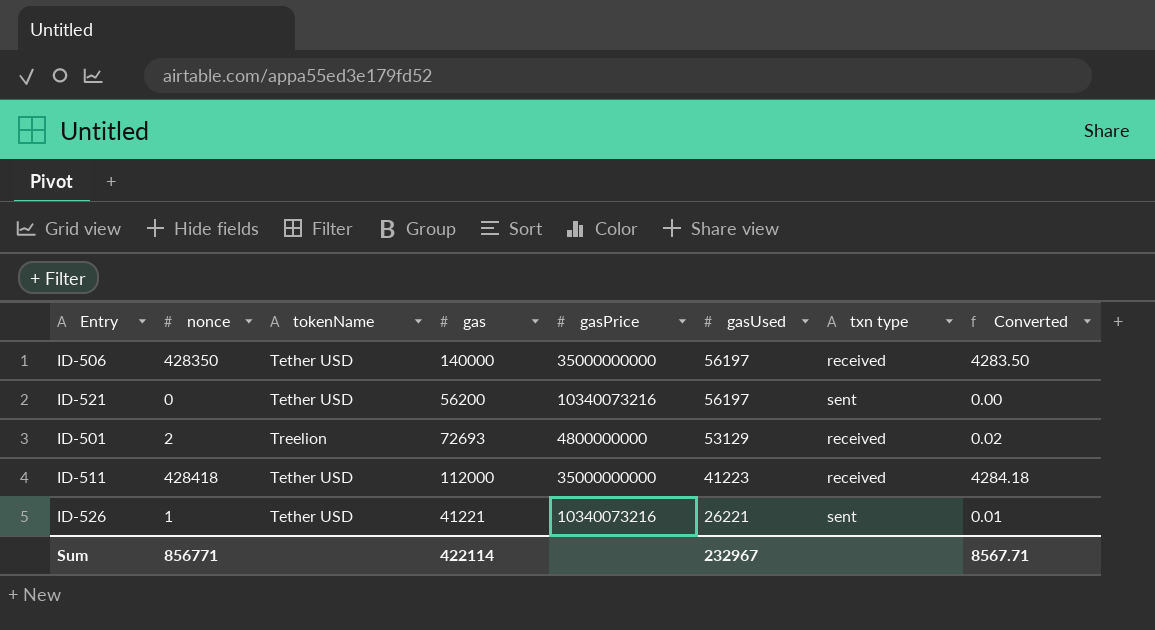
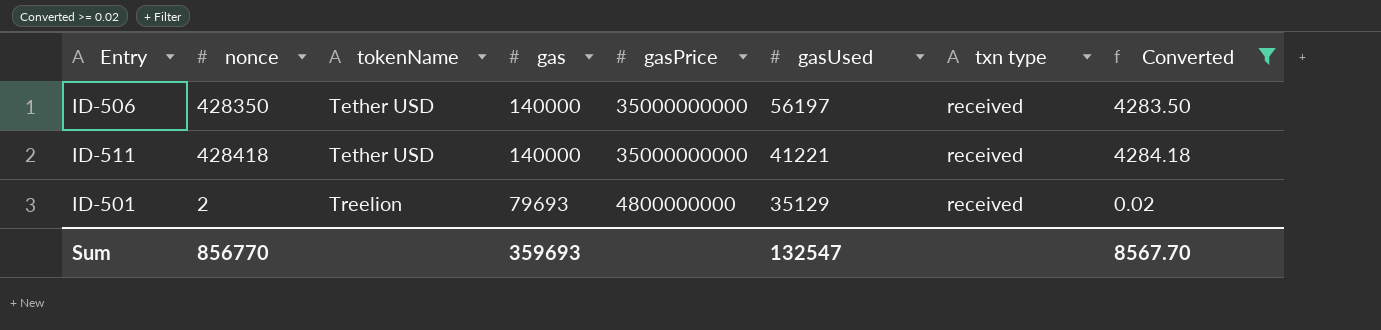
filter: none -> Converted >= 0.02
row order: gasUsed descending -> tokenName ascending
ID-511 | gas: 112000 -> 140000
ID-511 | gasUsed: 41223 -> 41221
ID-501 | gas: 72693 -> 79693
ID-501 | gasUsed: 53129 -> 35129
Sum | nonce: 856771 -> 856770
Sum | gas: 422114 -> 359693
Sum | gasUsed: 232967 -> 132547
Sum | Converted: 8567.71 -> 8567.70

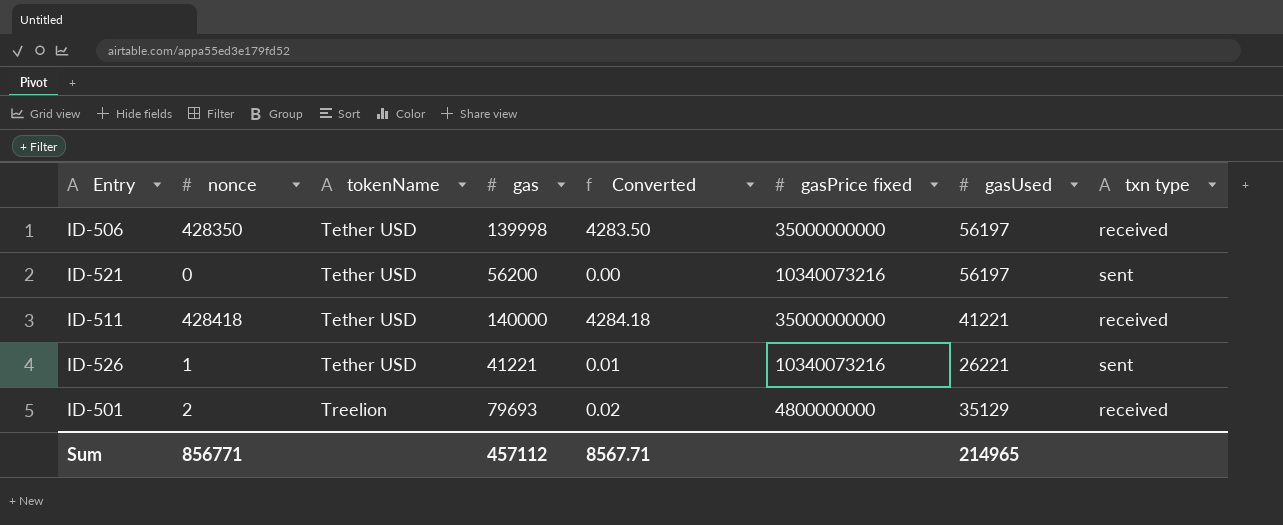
filter: Converted >= 0.02 -> none
column Converted | position: 8 -> 5
column name: gasPrice -> gasPrice fixed
ID-506 | gas: 140000 -> 139998
Sum | nonce: 856770 -> 856771
Sum | gas: 359693 -> 457112
Sum | Converted: 8567.70 -> 8567.71
Sum | gasUsed: 132547 -> 214965

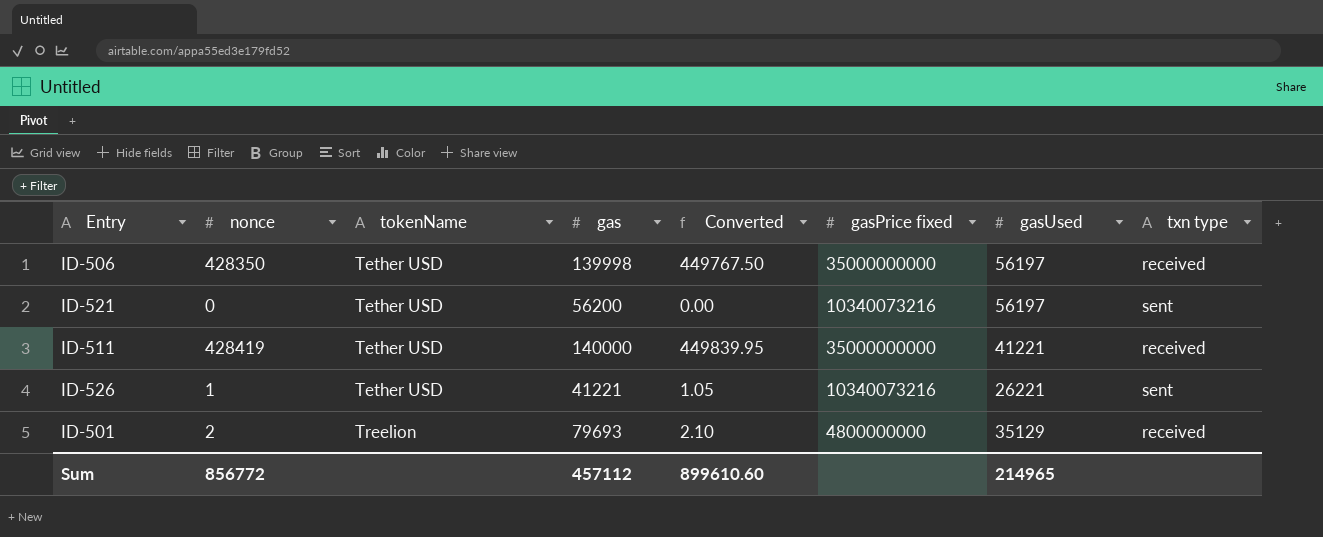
column Converted | formula: [nonce] * 0.01 -> [nonce] * 1.05
ID-511 | nonce: 428418 -> 428419
Sum | nonce: 856771 -> 856772
Sum | Converted: 8567.71 -> 899610.60

